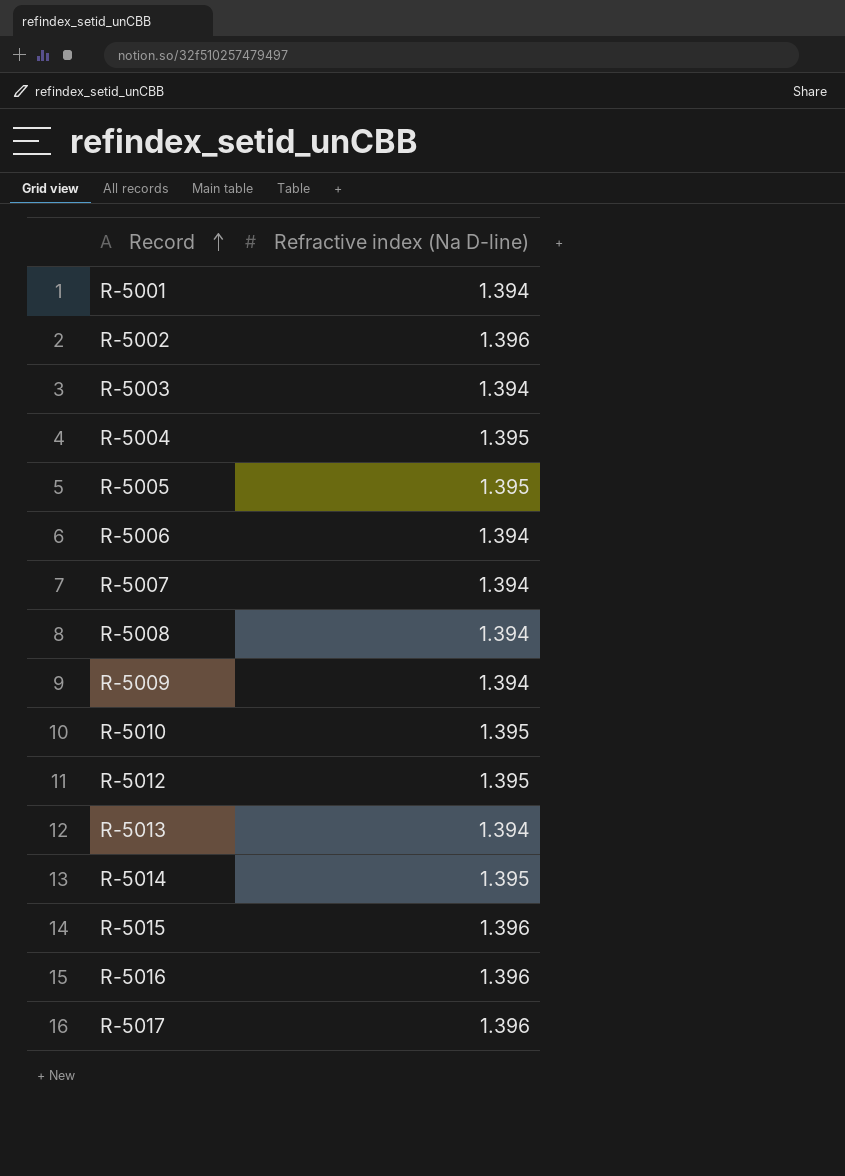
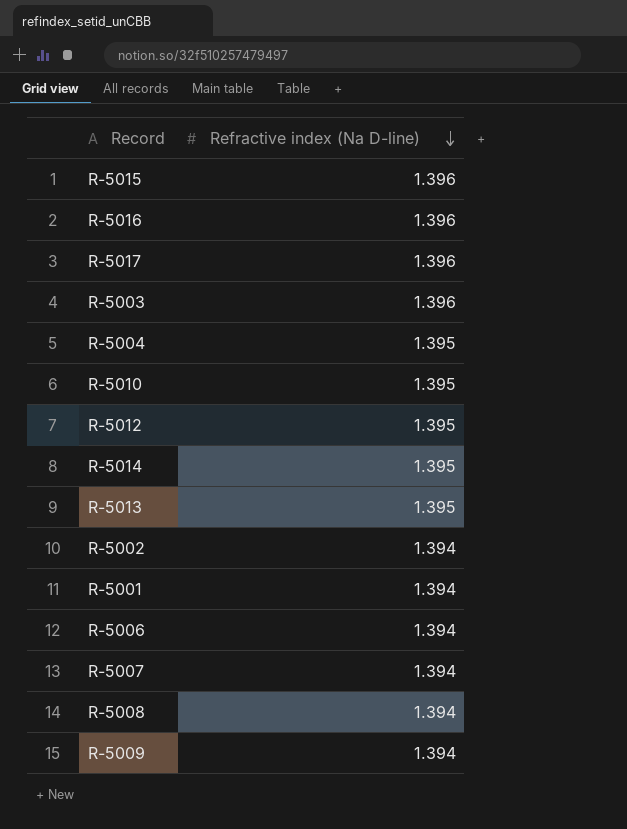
row order: Record ascending -> Refractive index (Na D-line) descending
row R-5005: 1.395 -> none
R-5003 | Refractive index (Na D-line): 1.394 -> 1.396
R-5013 | Refractive index (Na D-line): 1.394 -> 1.395
R-5002 | Refractive index (Na D-line): 1.396 -> 1.394

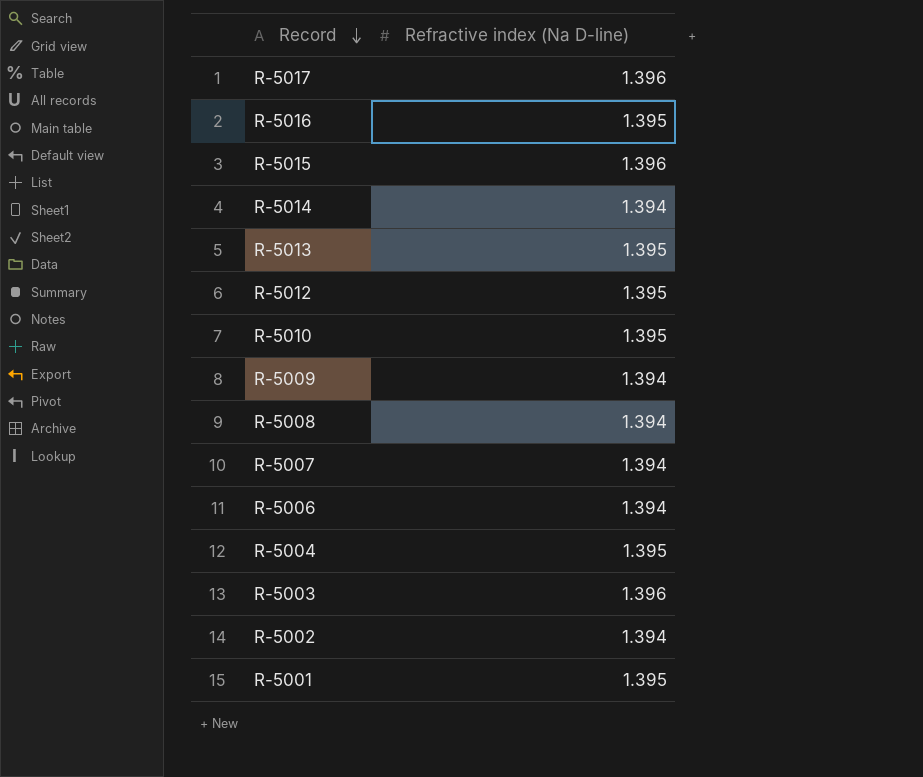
row order: Refractive index (Na D-line) descending -> Record descending
R-5016 | Refractive index (Na D-line): 1.396 -> 1.395
R-5014 | Refractive index (Na D-line): 1.395 -> 1.394
R-5001 | Refractive index (Na D-line): 1.394 -> 1.395

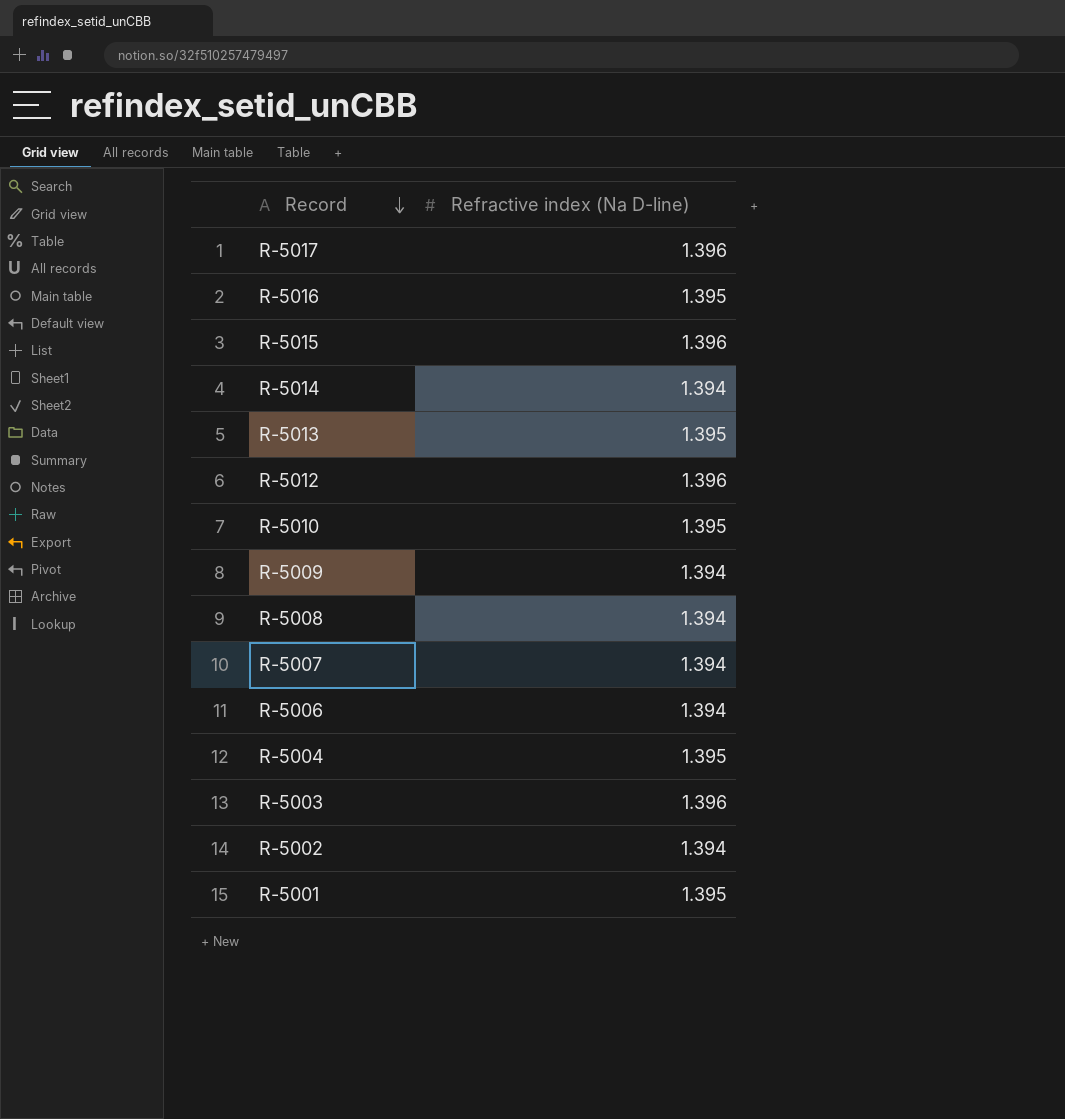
R-5012 | Refractive index (Na D-line): 1.395 -> 1.396

